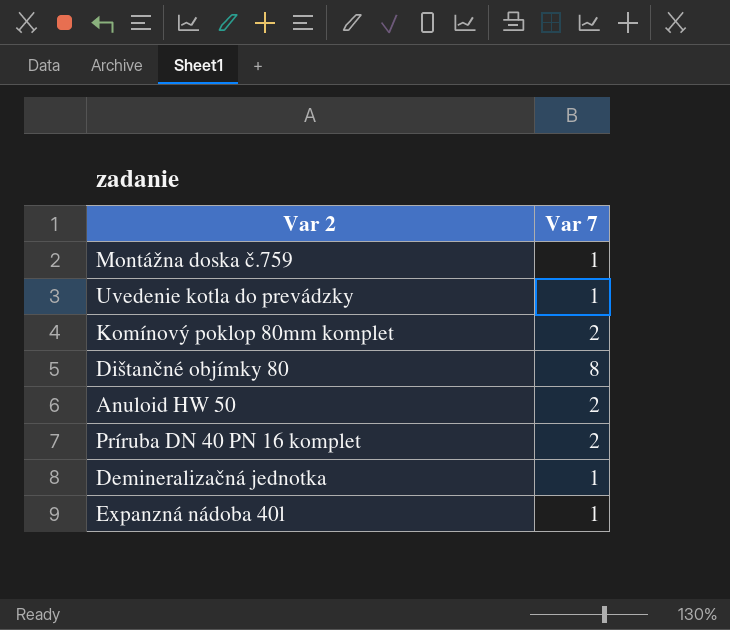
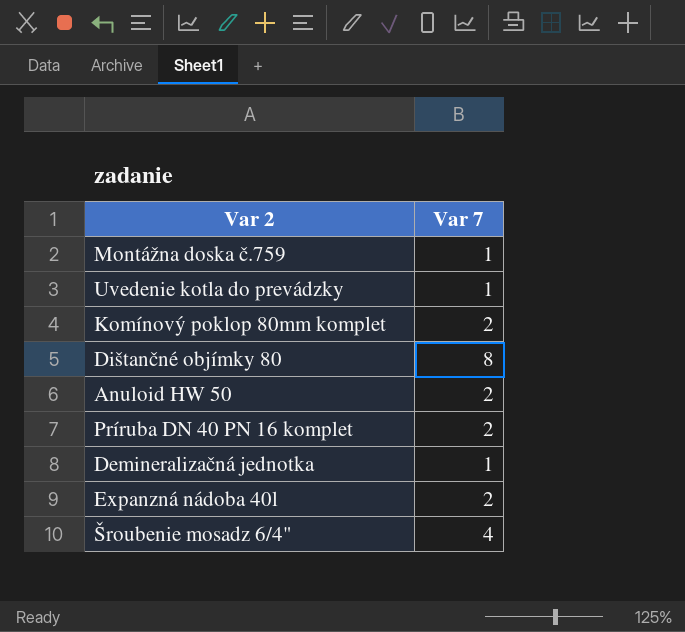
Expanzná nádoba 40l | Var 7: 1 -> 2
row Šroubenie mosadz 6/4": none -> 4

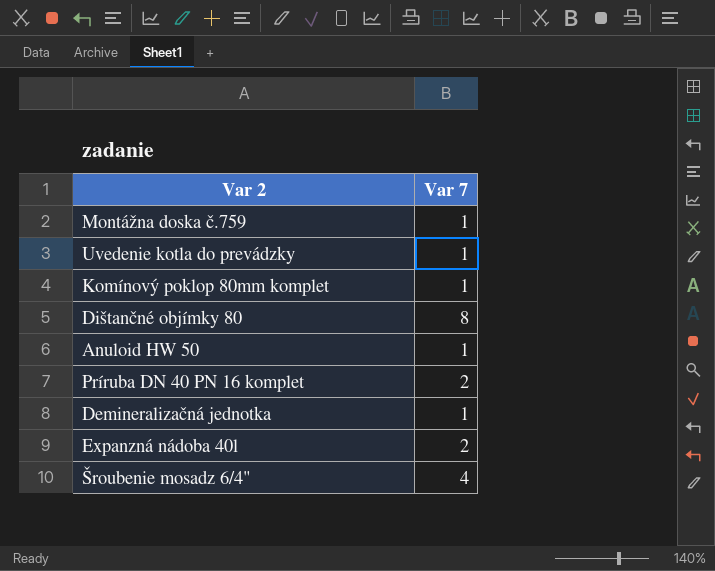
Komínový poklop 80mm komplet | Var 7: 2 -> 1
Anuloid HW 50 | Var 7: 2 -> 1

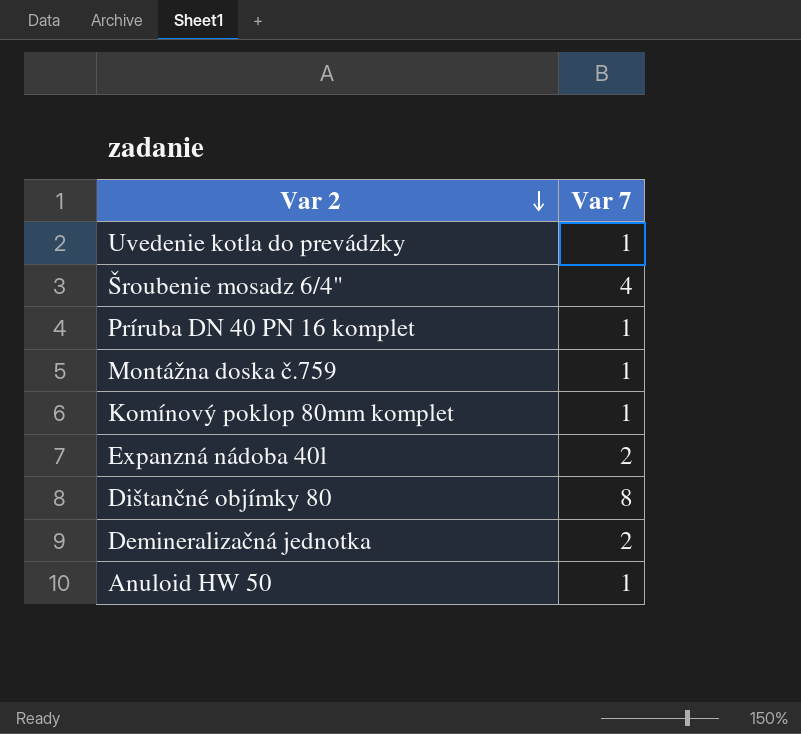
row order: none -> Var 2 descending
Príruba DN 40 PN 16 komplet | Var 7: 2 -> 1
Demineralizačná jednotka | Var 7: 1 -> 2

